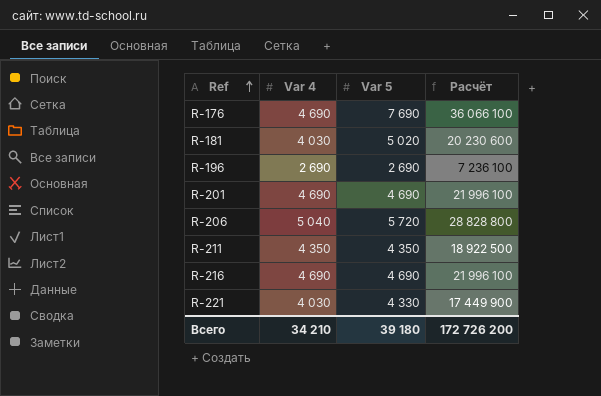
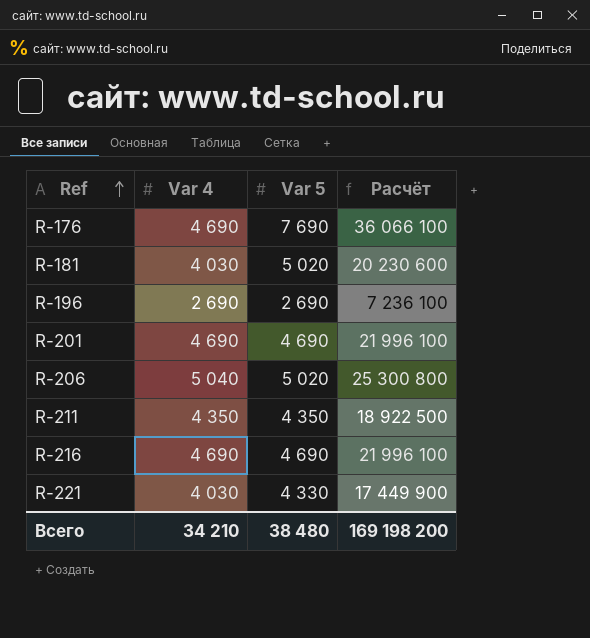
R-206 | Var 5: 5 720 -> 5 020
R-206 | Расчёт: 28 828 800 -> 25 300 800
Всего | Var 5: 39 180 -> 38 480
Всего | Расчёт: 172 726 200 -> 169 198 200

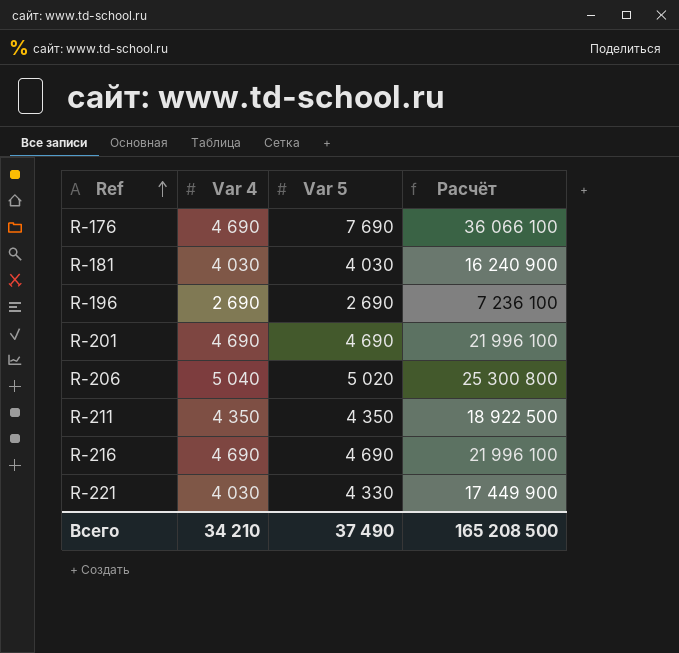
R-181 | Var 5: 5 020 -> 4 030
R-181 | Расчёт: 20 230 600 -> 16 240 900
Всего | Var 5: 38 480 -> 37 490
Всего | Расчёт: 169 198 200 -> 165 208 500

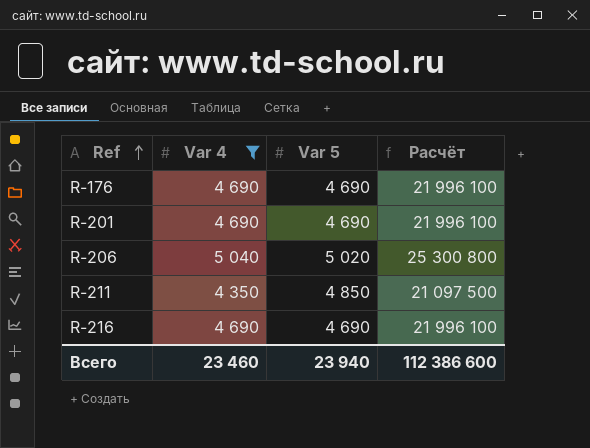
filter: none -> Var 4 >= 4 350
R-176 | Var 5: 7 690 -> 4 690
R-176 | Расчёт: 36 066 100 -> 21 996 100
R-211 | Var 5: 4 350 -> 4 850
R-211 | Расчёт: 18 922 500 -> 21 097 500
Всего | Var 4: 34 210 -> 23 460
Всего | Var 5: 37 490 -> 23 940
Всего | Расчёт: 165 208 500 -> 112 386 600

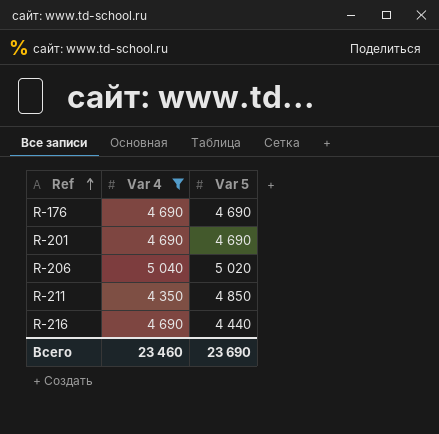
column Расчёт | formula: [Var 4] * [Var 5] -> none
R-216 | Var 5: 4 690 -> 4 440
Всего | Var 5: 23 940 -> 23 690

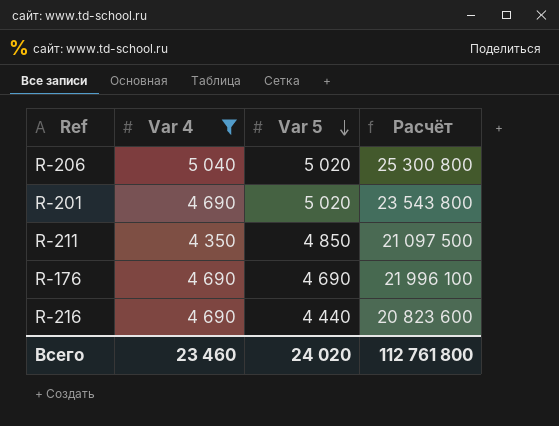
row order: Ref ascending -> Var 5 descending
column Расчёт | formula: none -> [Var 4] * [Var 5]
R-201 | Var 5: 4 690 -> 5 020
Всего | Var 5: 23 690 -> 24 020

